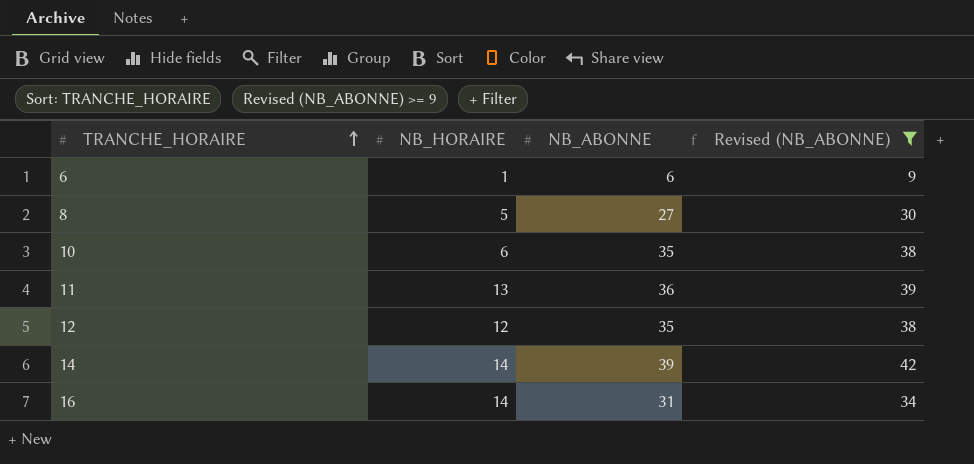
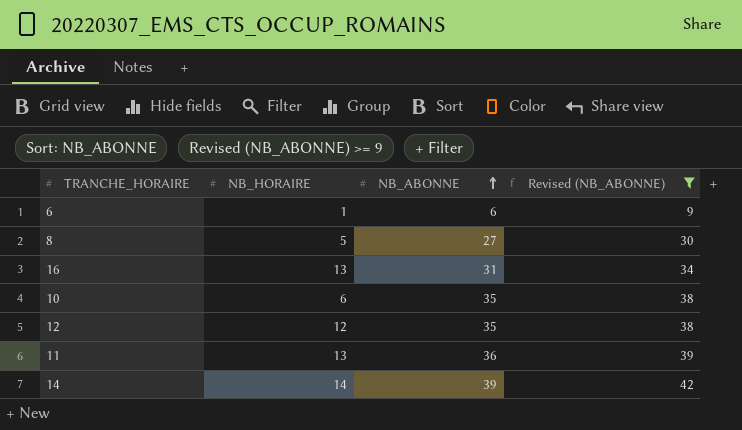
row order: TRANCHE_HORAIRE ascending -> NB_ABONNE ascending
16 | NB_HORAIRE: 14 -> 13

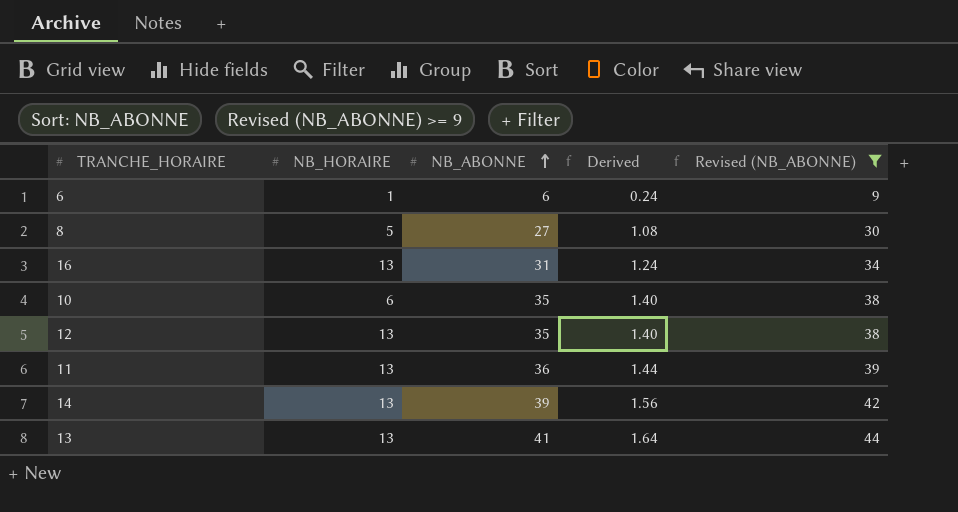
column Derived | formula: none -> [NB_ABONNE] * 0.04
12 | NB_HORAIRE: 12 -> 13
14 | NB_HORAIRE: 14 -> 13
row 13: none -> 13 | 41 | 1.64 | 44

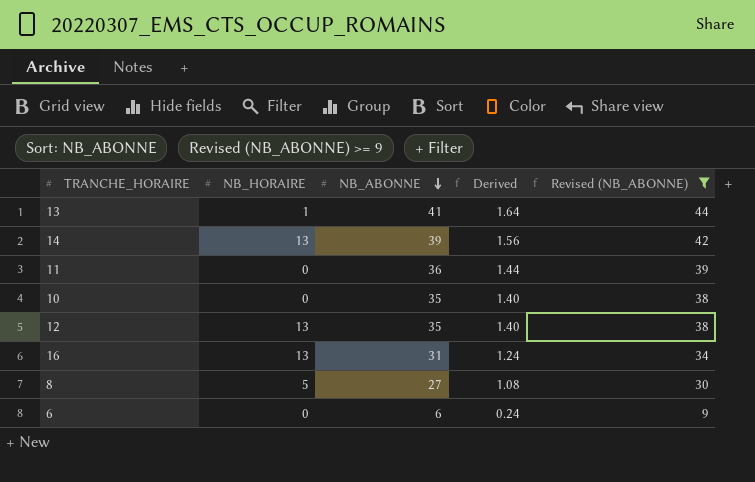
row order: NB_ABONNE ascending -> NB_ABONNE descending
13 | NB_HORAIRE: 13 -> 1
11 | NB_HORAIRE: 13 -> 0
10 | NB_HORAIRE: 6 -> 0
6 | NB_HORAIRE: 1 -> 0

